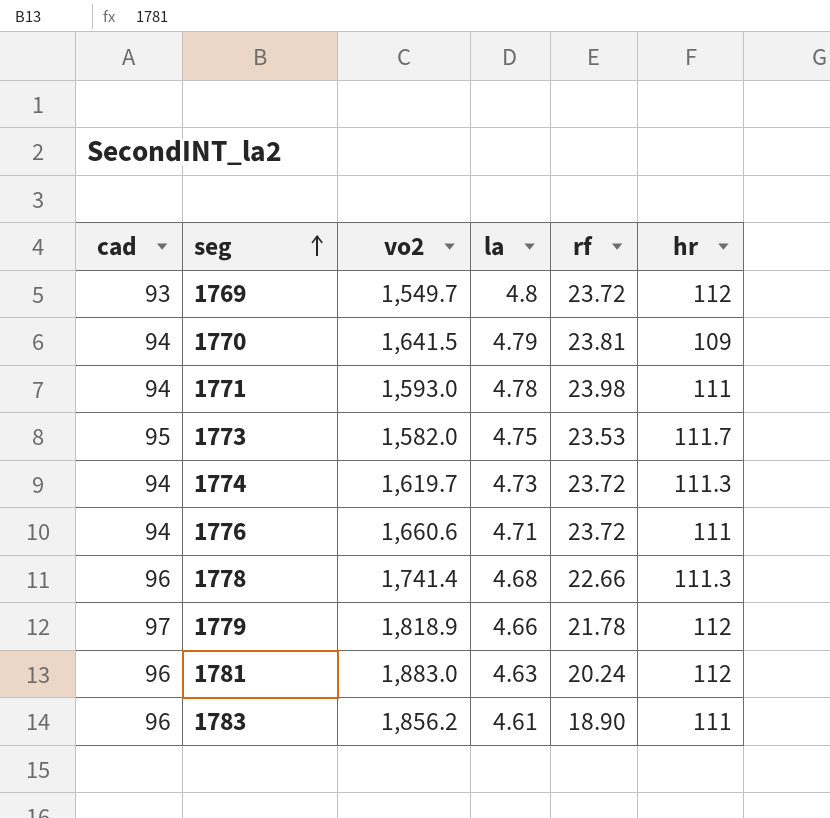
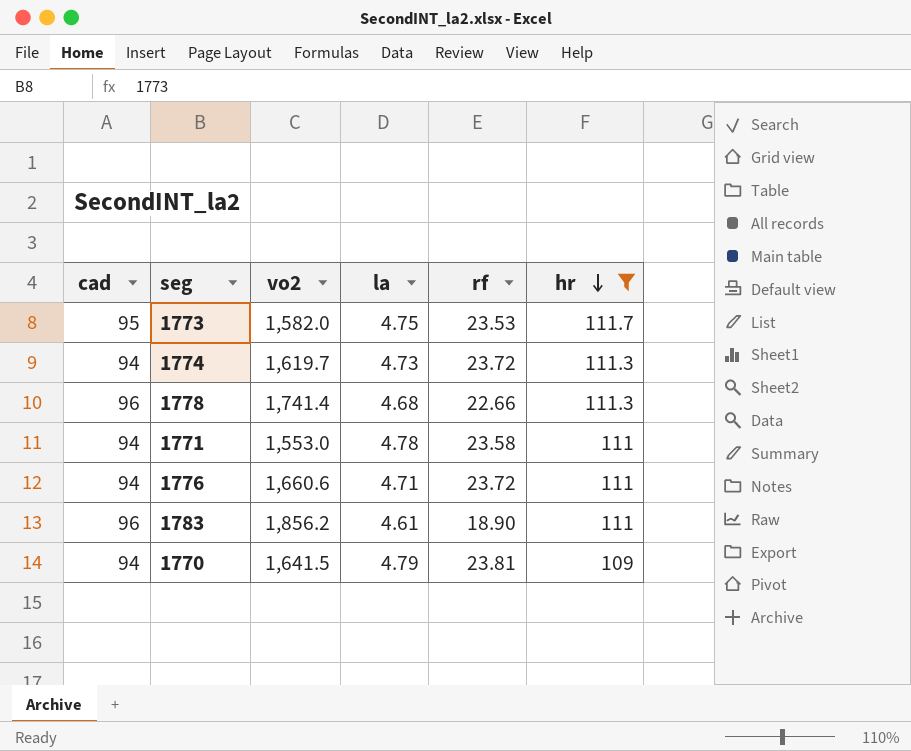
filter: none -> hr != 112
row order: seg ascending -> hr descending
1771 | vo2: 1,593.0 -> 1,553.0
1771 | rf: 23.98 -> 23.58

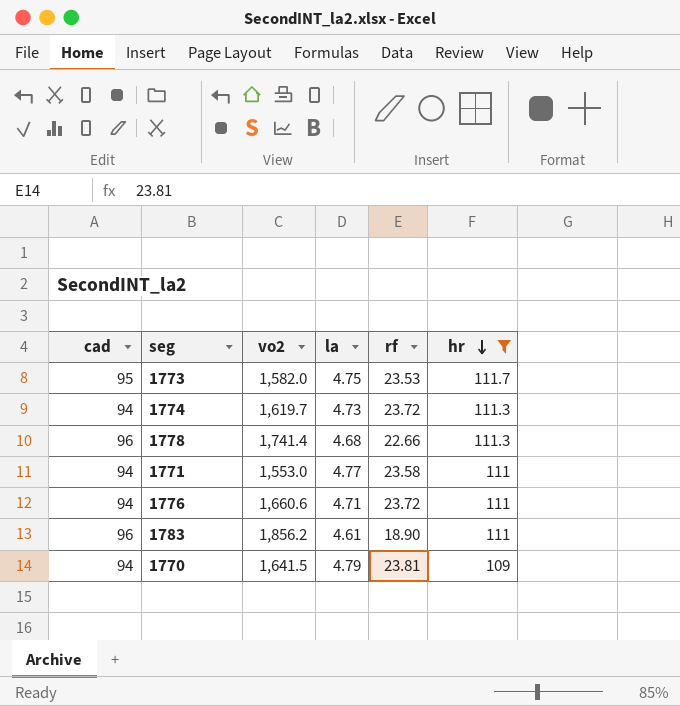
1771 | la: 4.78 -> 4.77

